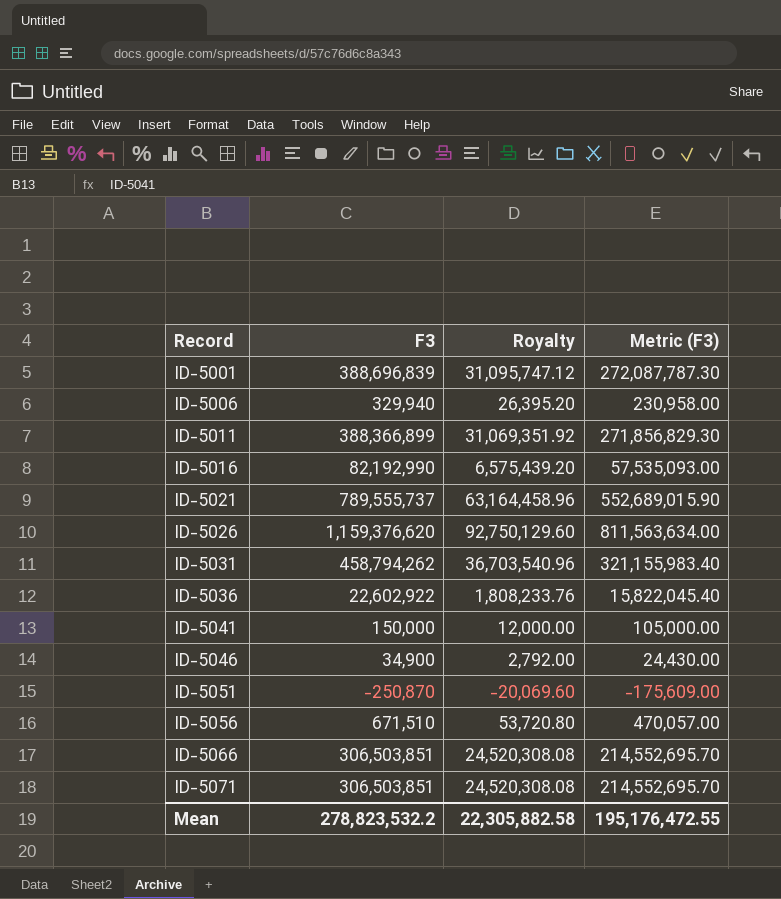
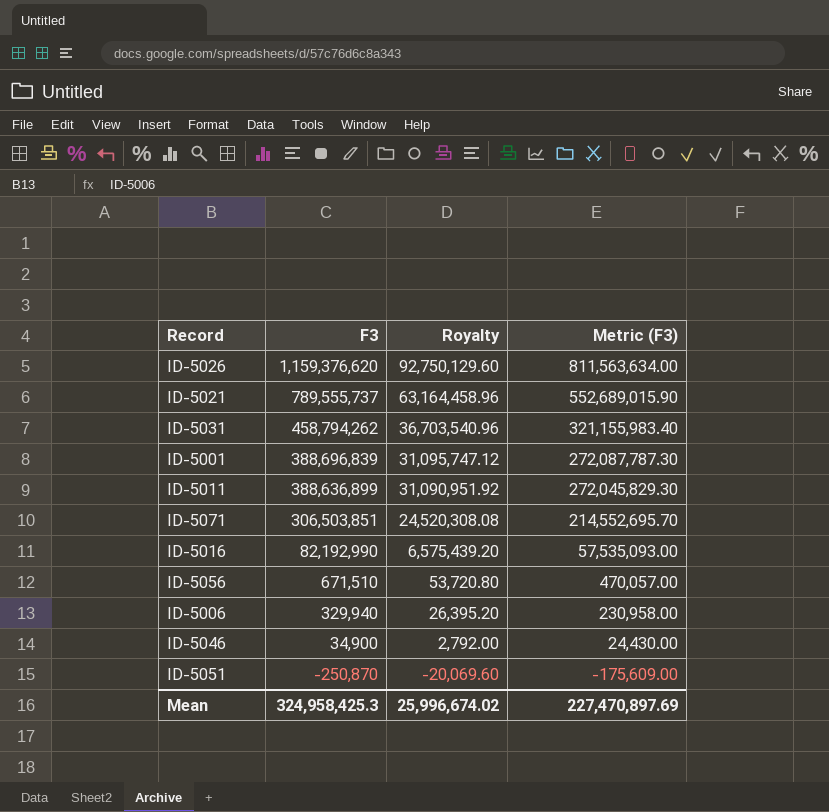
row order: Record ascending -> F3 descending
row ID-5036: 22,602,922 | 1,808,233.76 | 15,822,045.40 -> none
row ID-5041: 150,000 | 12,000.00 | 105,000.00 -> none
row ID-5066: 306,503,851 | 24,520,308.08 | 214,552,695.70 -> none
ID-5011 | F3: 388,366,899 -> 388,636,899
ID-5011 | Royalty: 31,069,351.92 -> 31,090,951.92
ID-5011 | Metric (F3): 271,856,829.30 -> 272,045,829.30
Mean | F3: 278,823,532.2 -> 324,958,425.3
Mean | Royalty: 22,305,882.58 -> 25,996,674.02
Mean | Metric (F3): 195,176,472.55 -> 227,470,897.69

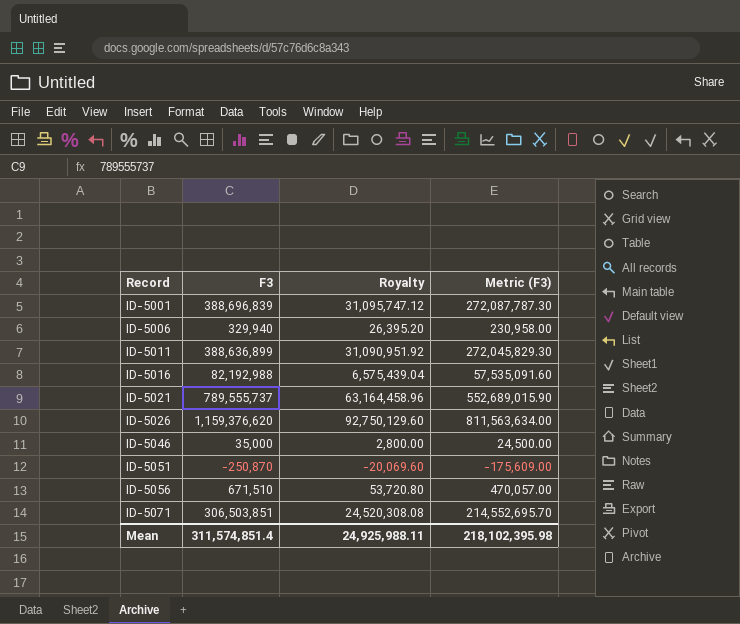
row order: F3 descending -> Record ascending
row ID-5031: 458,794,262 | 36,703,540.96 | 321,155,983.40 -> none
ID-5016 | F3: 82,192,990 -> 82,192,988
ID-5016 | Royalty: 6,575,439.20 -> 6,575,439.04
ID-5016 | Metric (F3): 57,535,093.00 -> 57,535,091.60
ID-5046 | F3: 34,900 -> 35,000
ID-5046 | Royalty: 2,792.00 -> 2,800.00
ID-5046 | Metric (F3): 24,430.00 -> 24,500.00
Mean | F3: 324,958,425.3 -> 311,574,851.4
Mean | Royalty: 25,996,674.02 -> 24,925,988.11
Mean | Metric (F3): 227,470,897.69 -> 218,102,395.98

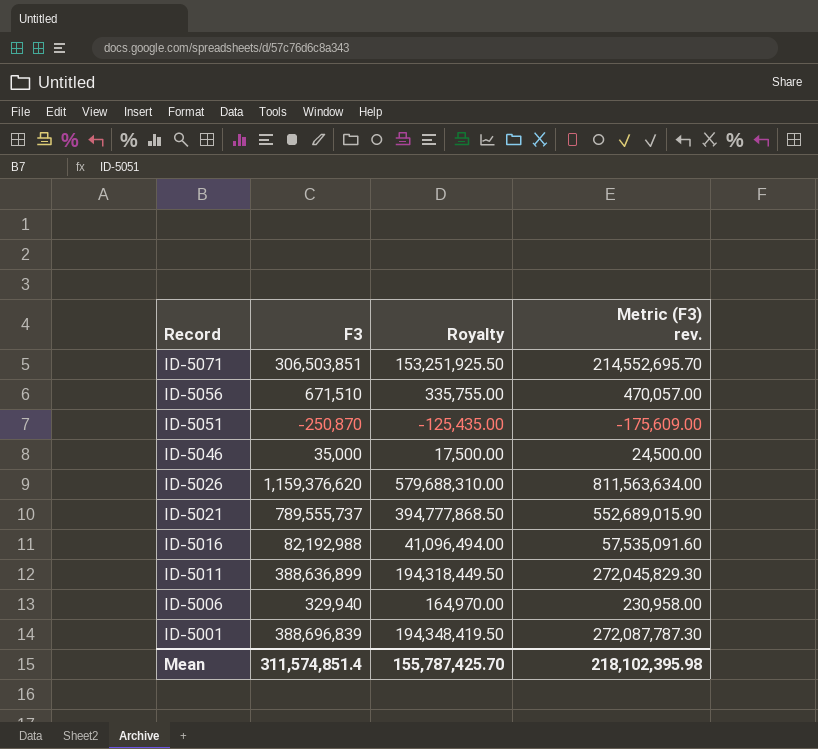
row order: Record ascending -> Record descending
column Royalty | formula: [F3] * 0.08 -> [F3] * 0.5
column name: Metric (F3) -> Metric (F3) rev.
Mean | Royalty: 24,925,988.11 -> 155,787,425.70

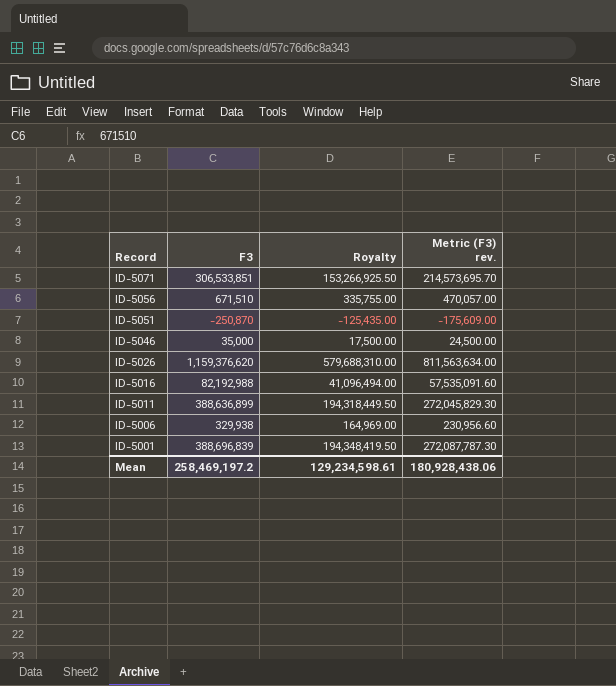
row ID-5021: 789,555,737 | 394,777,868.50 | 552,689,015.90 -> none
ID-5071 | F3: 306,503,851 -> 306,533,851
ID-5071 | Royalty: 153,251,925.50 -> 153,266,925.50
ID-5071 | Metric (F3) rev.: 214,552,695.70 -> 214,573,695.70
ID-5006 | F3: 329,940 -> 329,938
ID-5006 | Royalty: 164,970.00 -> 164,969.00
ID-5006 | Metric (F3) rev.: 230,958.00 -> 230,956.60
Mean | F3: 311,574,851.4 -> 258,469,197.2
Mean | Royalty: 155,787,425.70 -> 129,234,598.61
Mean | Metric (F3) rev.: 218,102,395.98 -> 180,928,438.06

